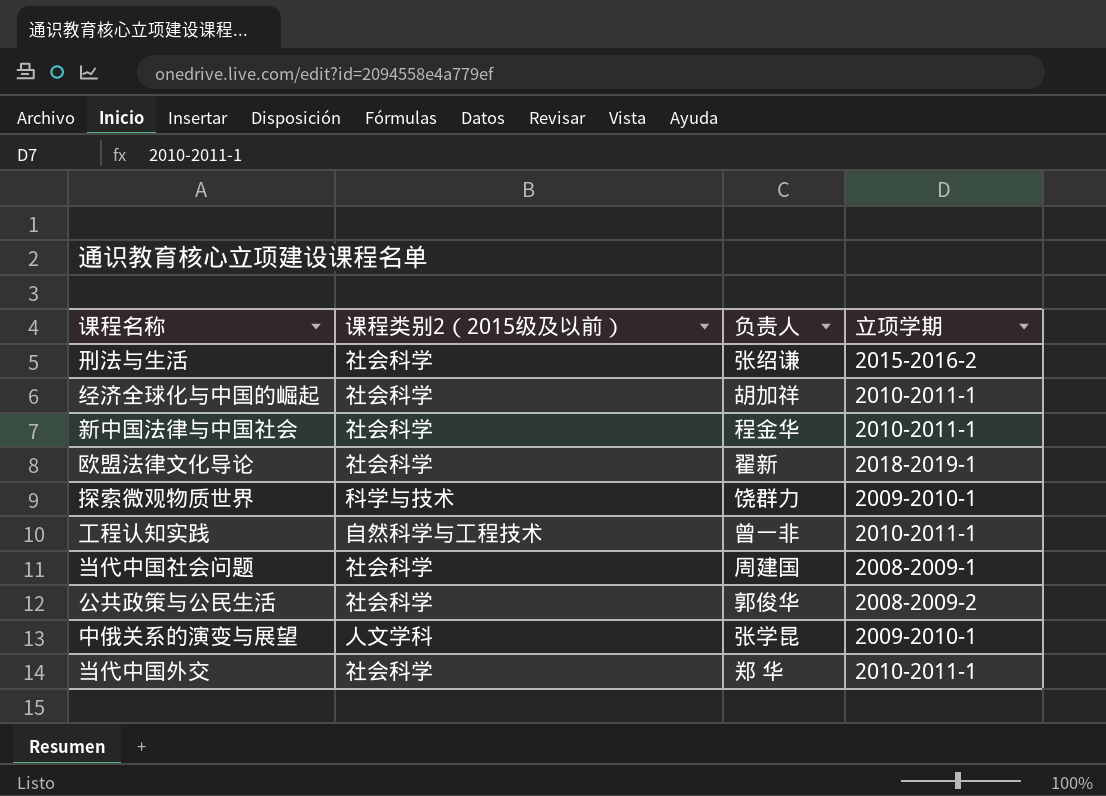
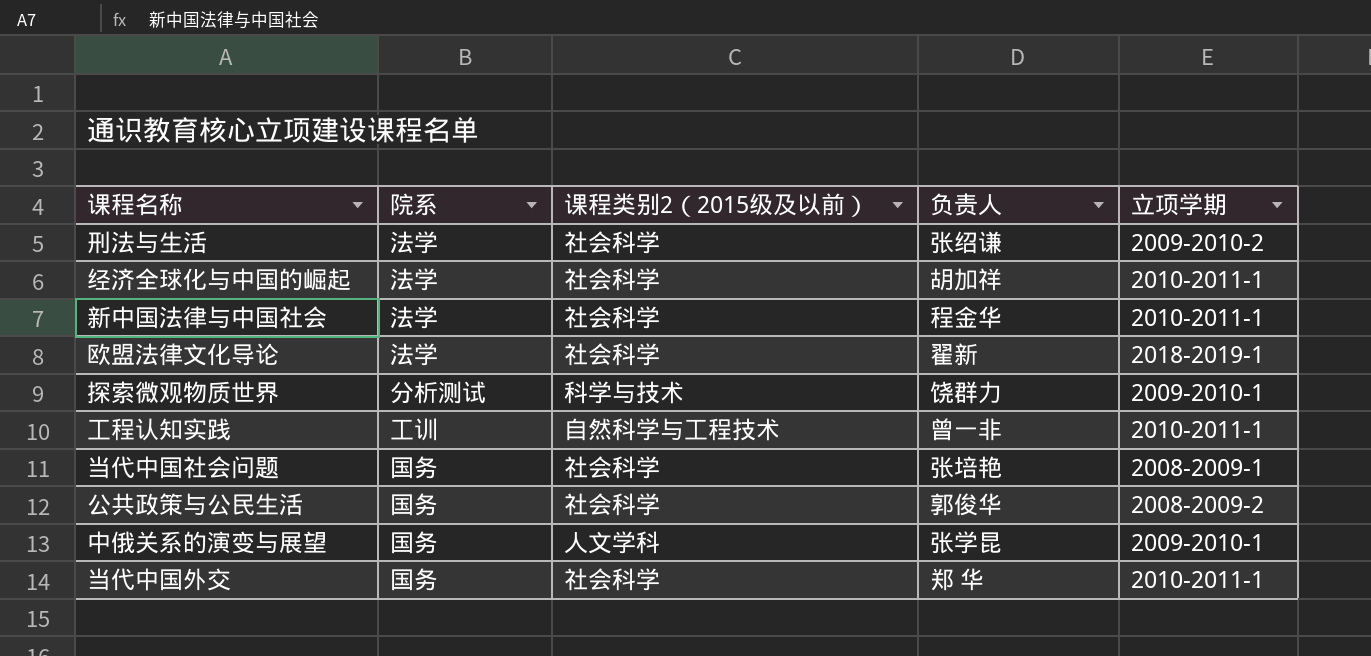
column 院系 | position: none -> 2
刑法与生活 | 立项学期: 2015-2016-2 -> 2009-2010-2
当代中国社会问题 | 负责人: 周建国 -> 张培艳

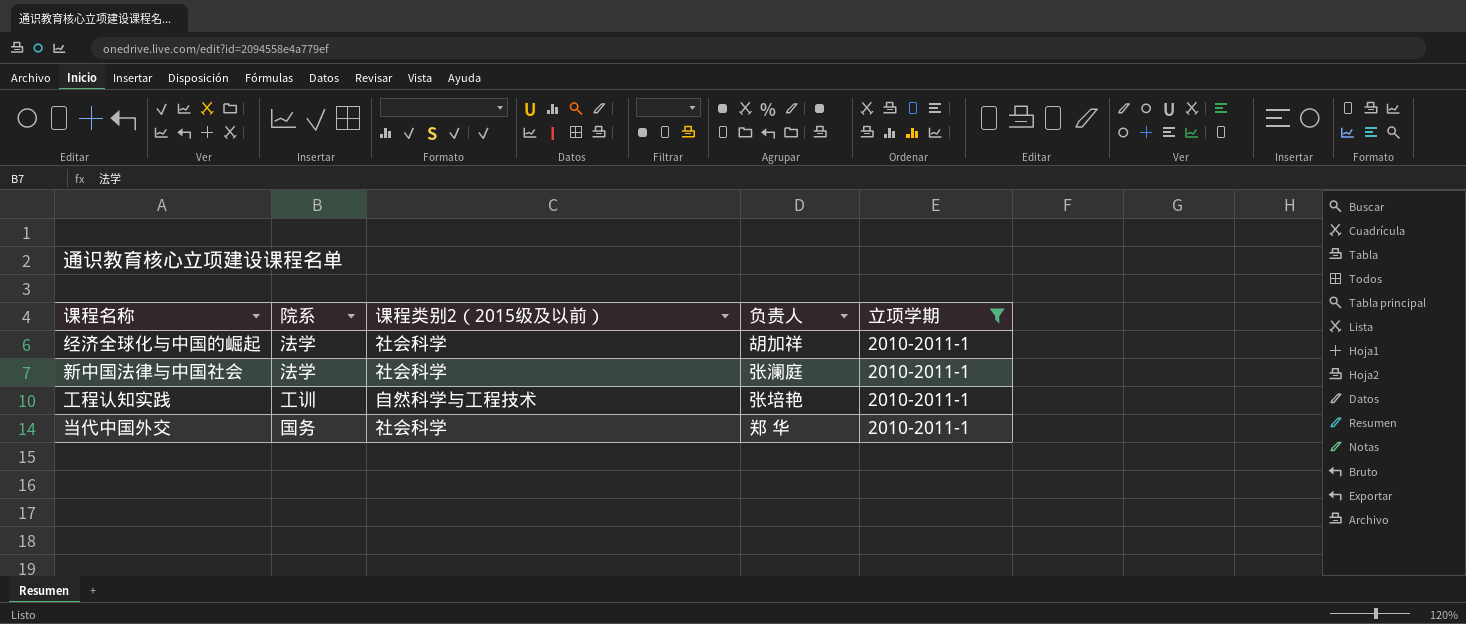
filter: none -> 立项学期 = 2010-2011-1
新中国法律与中国社会 | 负责人: 程金华 -> 张澜庭
工程认知实践 | 负责人: 曾一非 -> 张培艳

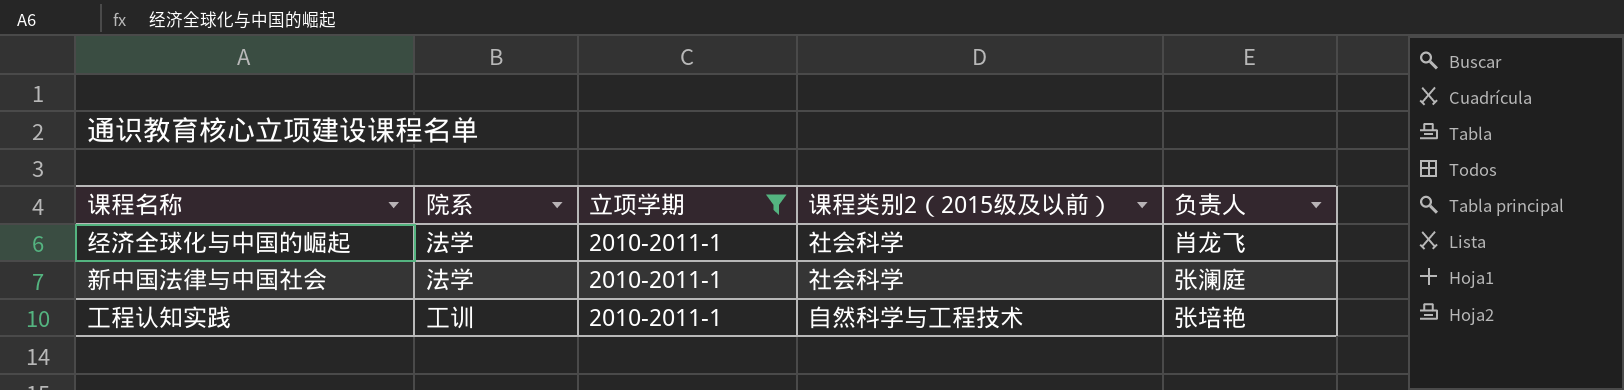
column 立项学期 | position: 5 -> 3
row 当代中国外交: 国务 | 社会科学 | 郑 华 | 2010-2011-1 -> none
经济全球化与中国的崛起 | 负责人: 胡加祥 -> 肖龙飞

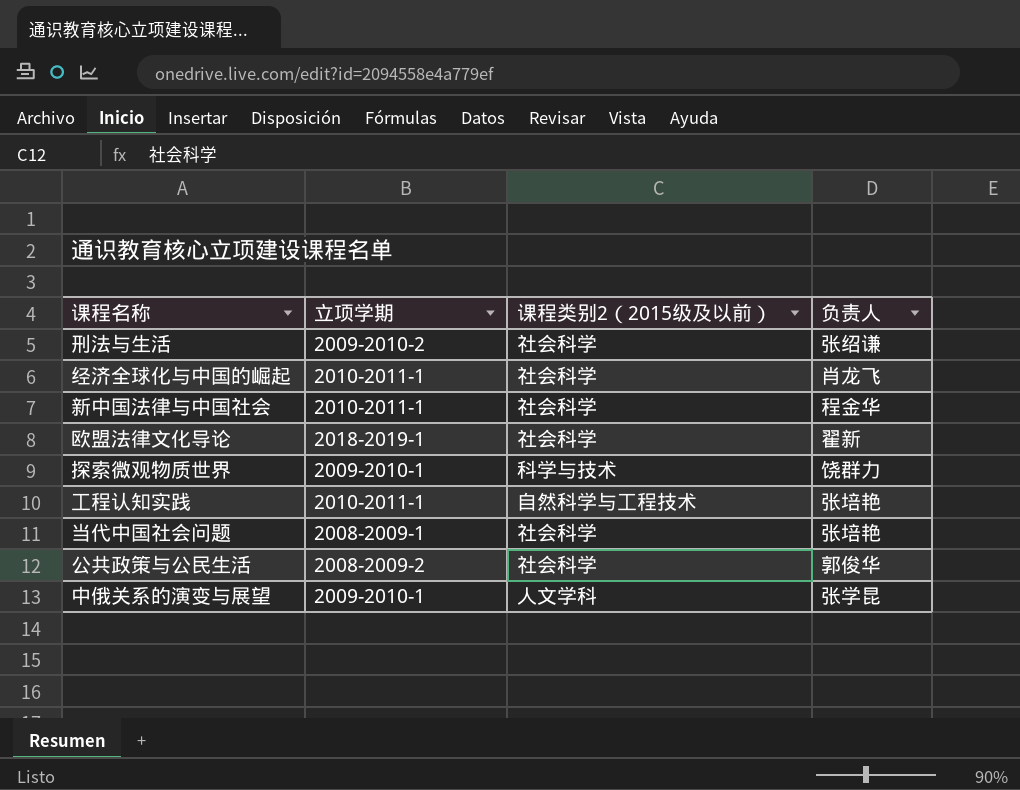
filter: 立项学期 = 2010-2011-1 -> none
column 院系 | position: 2 -> none
新中国法律与中国社会 | 负责人: 张澜庭 -> 程金华

